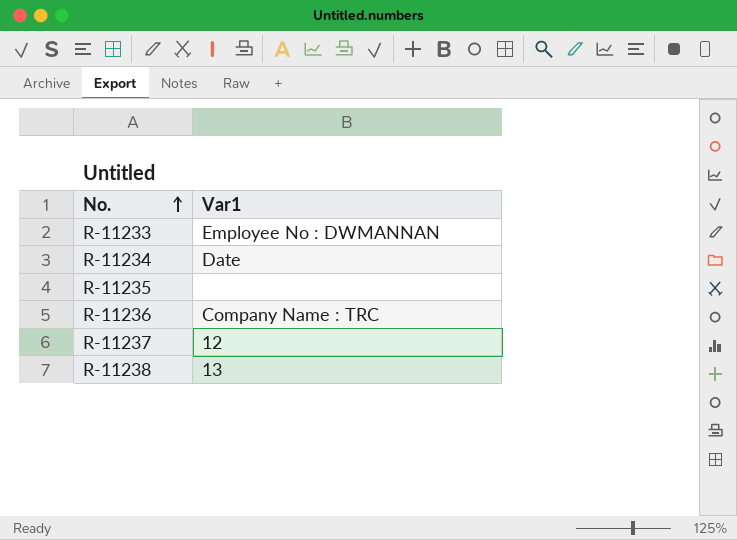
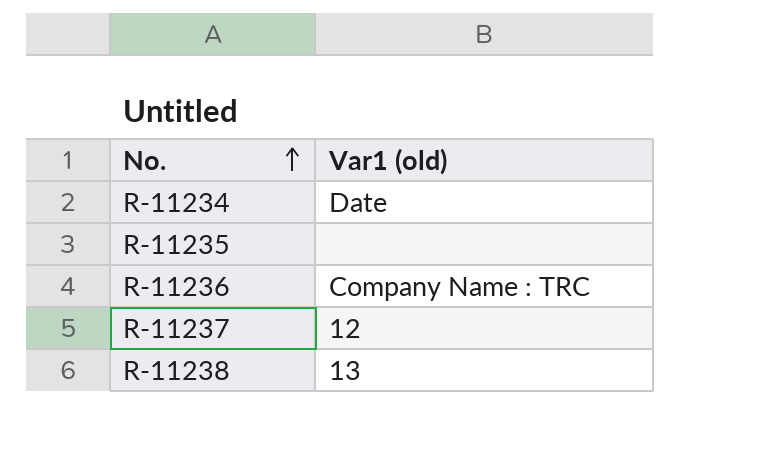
column name: Var1 -> Var1 (old)
row R-11233: Employee No : DWMANNAN -> none

